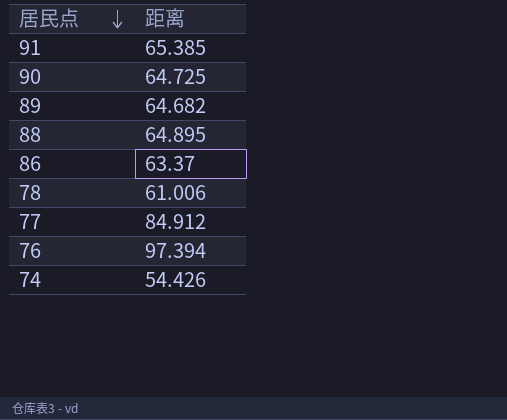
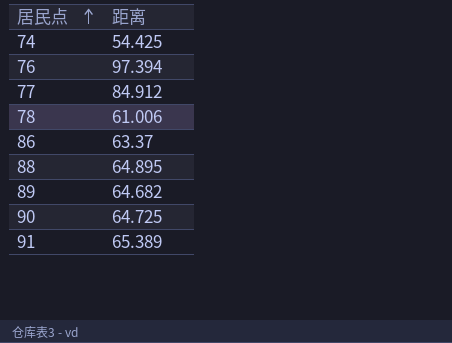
row order: 居民点 descending -> 居民点 ascending
74 | 距离: 54.426 -> 54.425
91 | 距离: 65.385 -> 65.389

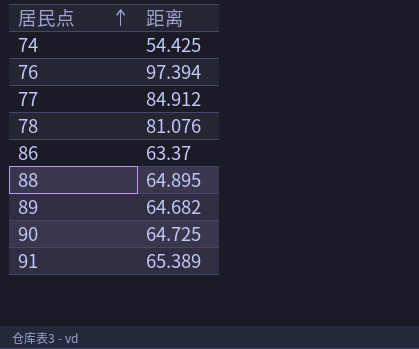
78 | 距离: 61.006 -> 81.076

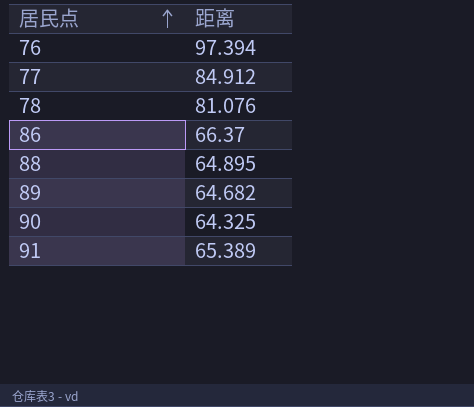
row 74: 54.425 -> none
86 | 距离: 63.37 -> 66.37
90 | 距离: 64.725 -> 64.325

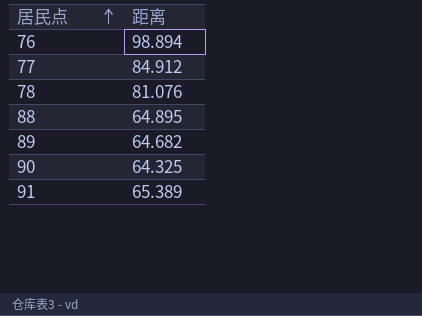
row 86: 66.37 -> none
76 | 距离: 97.394 -> 98.894

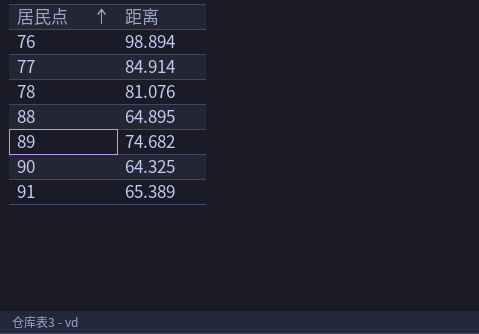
77 | 距离: 84.912 -> 84.914
89 | 距离: 64.682 -> 74.682

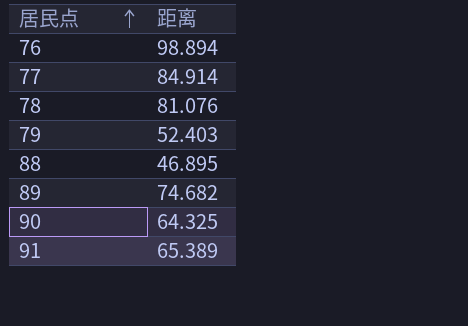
row 79: none -> 52.403
88 | 距离: 64.895 -> 46.895

